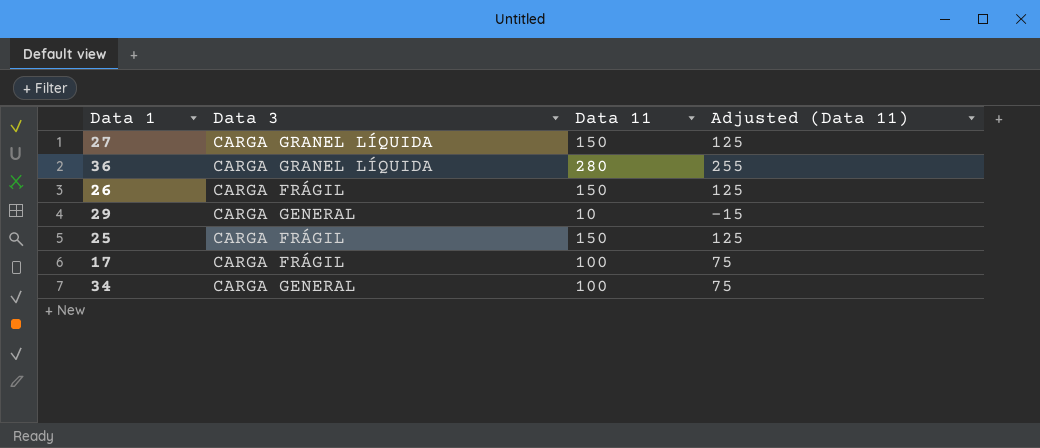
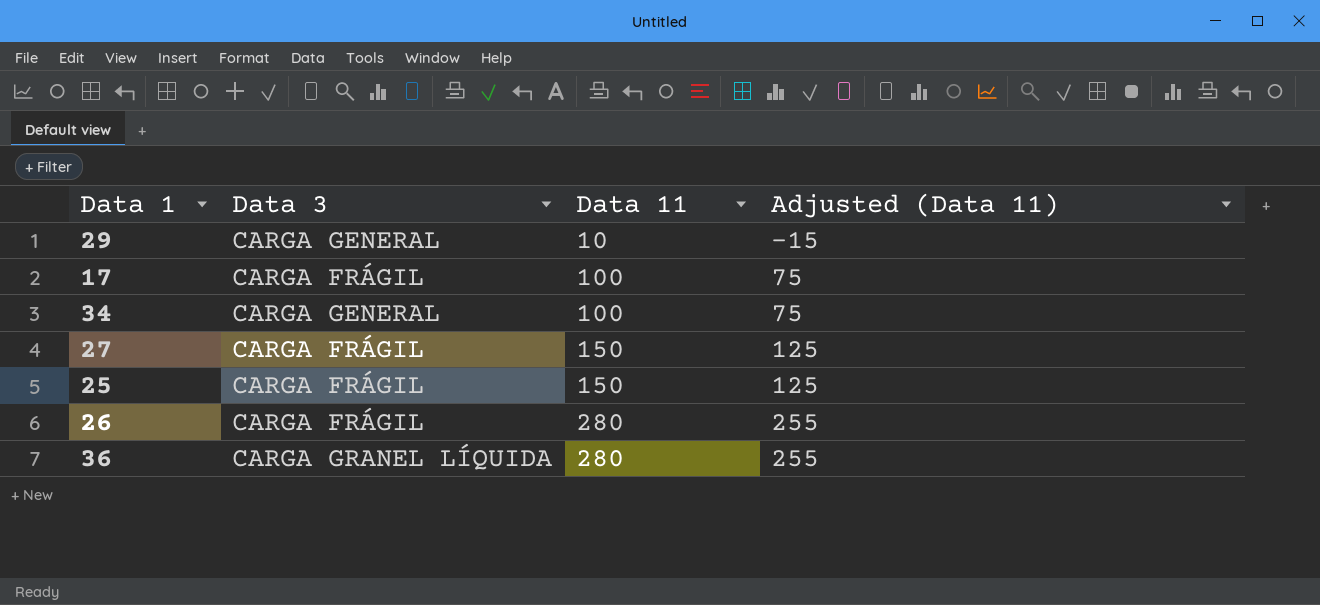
row order: none -> Data 11 ascending
27 | Data 3: CARGA GRANEL LÍQUIDA -> CARGA FRÁGIL
26 | Data 11: 150 -> 280
26 | Adjusted (Data 11): 125 -> 255

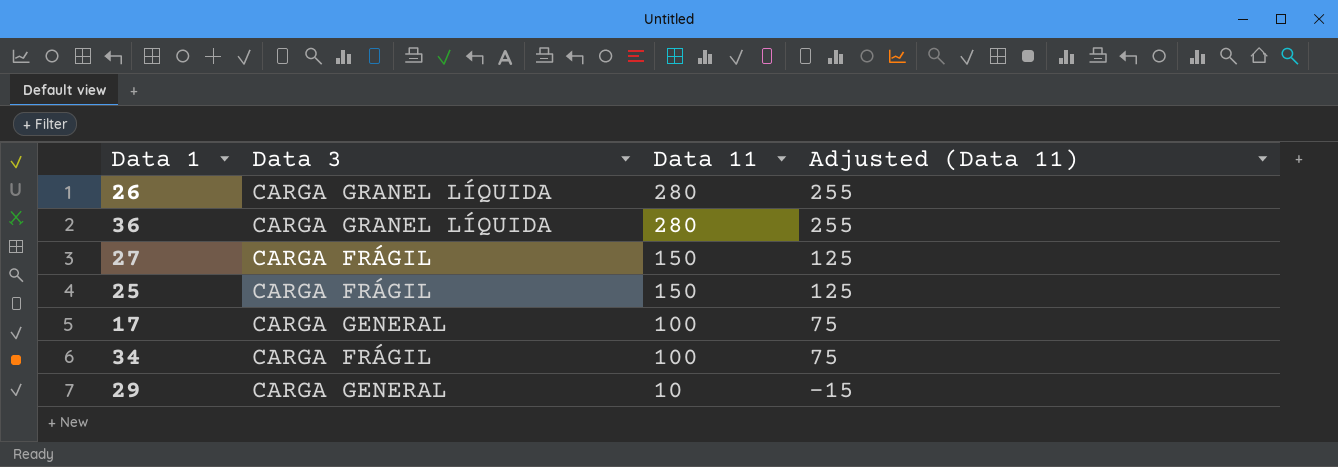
row order: Data 11 ascending -> Data 11 descending
26 | Data 3: CARGA FRÁGIL -> CARGA GRANEL LÍQUIDA
17 | Data 3: CARGA FRÁGIL -> CARGA GENERAL
34 | Data 3: CARGA GENERAL -> CARGA FRÁGIL

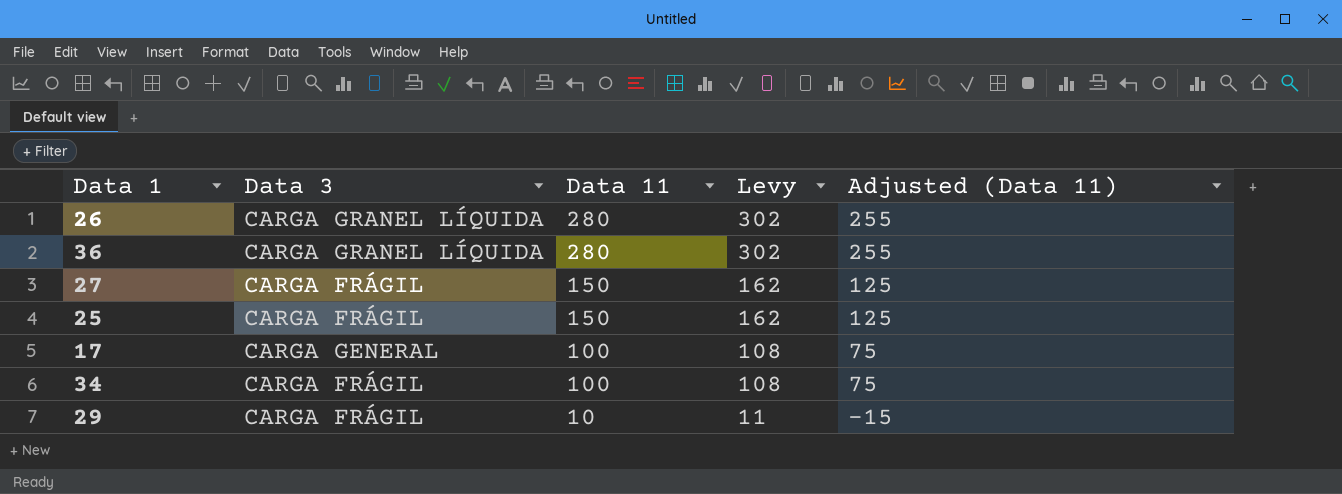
column Levy | formula: none -> [Data 11] * 1.08
29 | Data 3: CARGA GENERAL -> CARGA FRÁGIL

